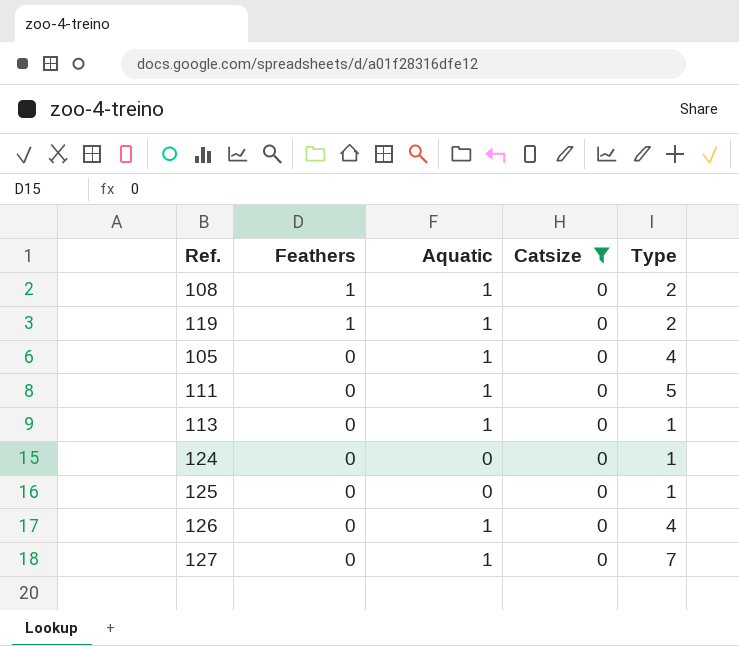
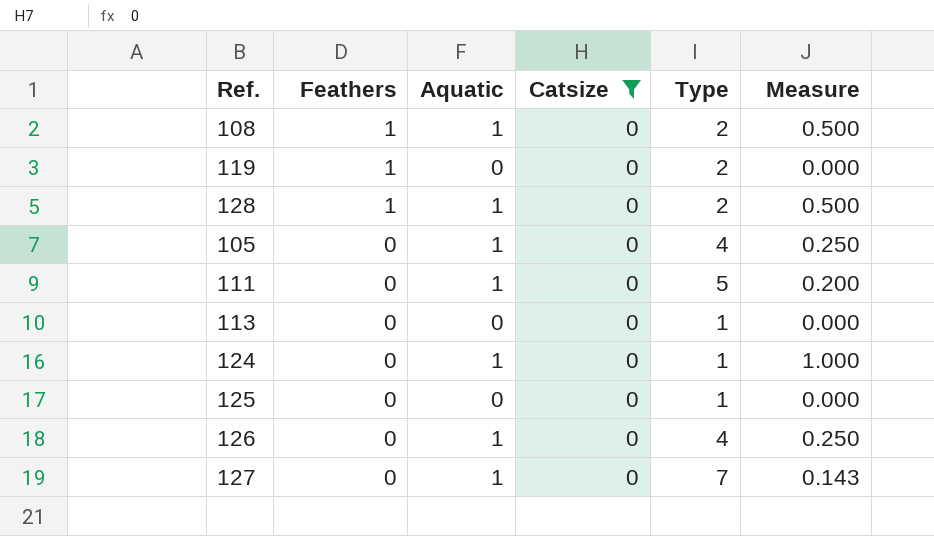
column Measure | formula: none -> [Aquatic] / [Type]
119 | Aquatic: 1 -> 0
row 128: none -> 1 | 1 | 0 | 2 | 0.500
113 | Aquatic: 1 -> 0
124 | Aquatic: 0 -> 1

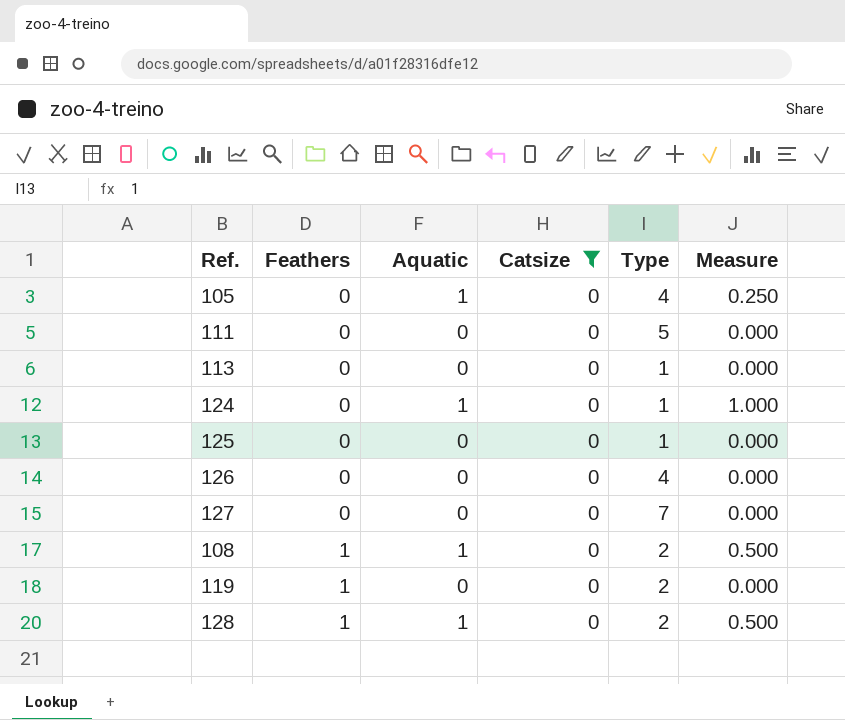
row order: Feathers descending -> Feathers ascending
111 | Aquatic: 1 -> 0
111 | Measure: 0.200 -> 0.000
126 | Aquatic: 1 -> 0
126 | Measure: 0.250 -> 0.000
127 | Aquatic: 1 -> 0
127 | Measure: 0.143 -> 0.000

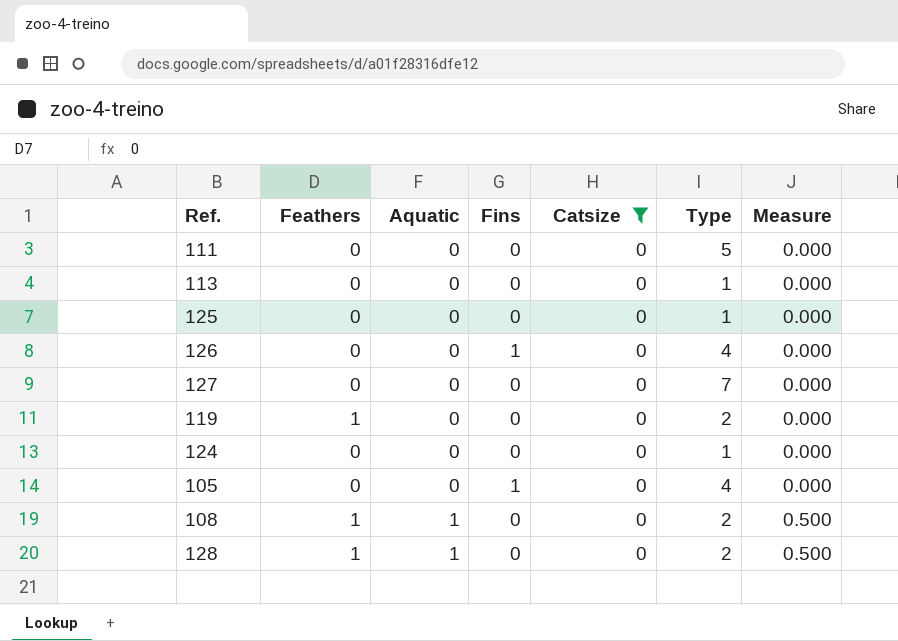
row order: Feathers ascending -> Aquatic ascending
column Fins | position: none -> 4
124 | Aquatic: 1 -> 0
124 | Measure: 1.000 -> 0.000
105 | Aquatic: 1 -> 0
105 | Measure: 0.250 -> 0.000

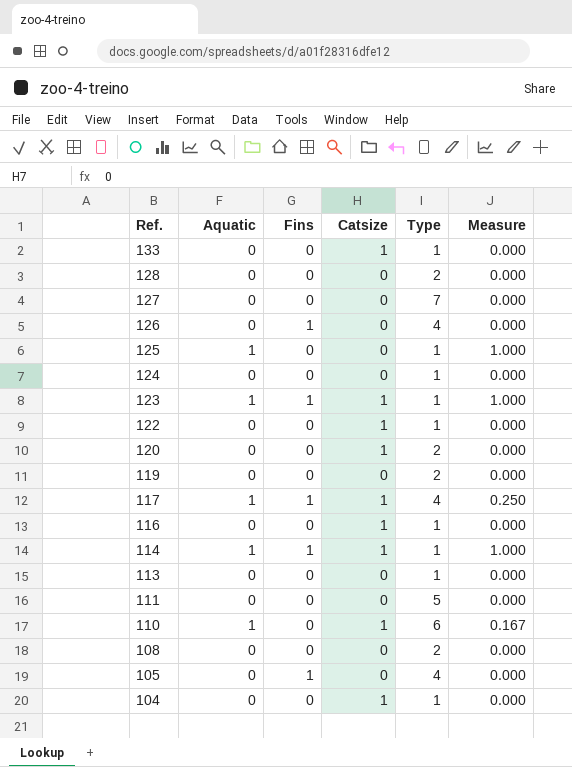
filter: Catsize = 0 -> none
row order: Aquatic ascending -> Ref. descending
column Feathers | position: 2 -> none
128 | Aquatic: 1 -> 0
128 | Measure: 0.500 -> 0.000
125 | Aquatic: 0 -> 1
125 | Measure: 0.000 -> 1.000
108 | Aquatic: 1 -> 0
108 | Measure: 0.500 -> 0.000

